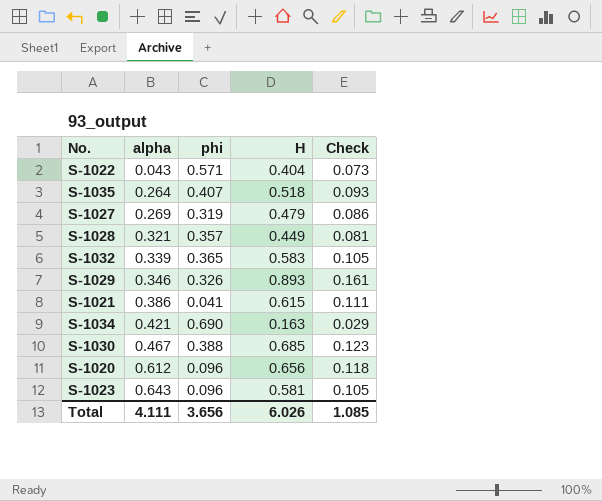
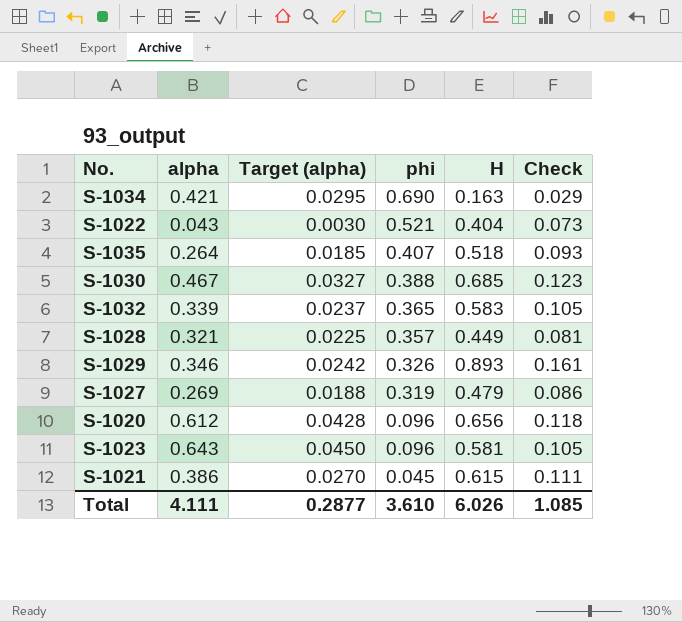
row order: alpha ascending -> phi descending
column Target (alpha) | formula: none -> [alpha] * 0.07
S-1022 | phi: 0.571 -> 0.521
S-1021 | phi: 0.041 -> 0.045
Total | phi: 3.656 -> 3.610

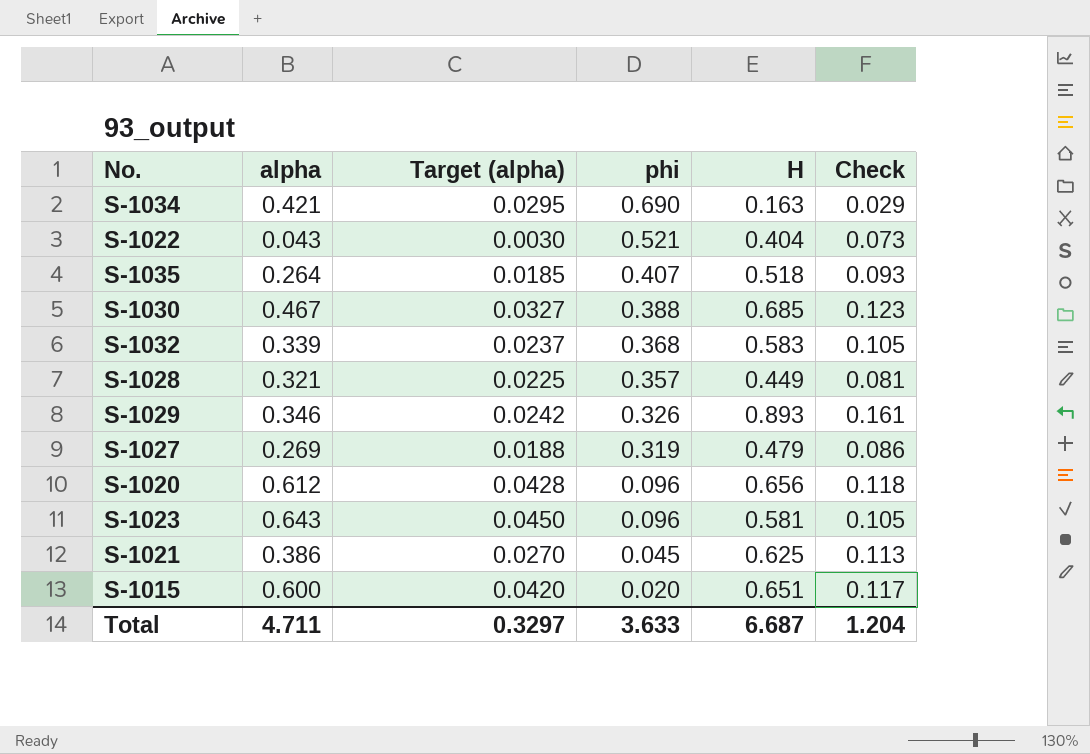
S-1032 | phi: 0.365 -> 0.368
S-1021 | H: 0.615 -> 0.625
S-1021 | Check: 0.111 -> 0.113
row S-1015: none -> 0.600 | 0.0420 | 0.020 | 0.651 | 0.117
Total | alpha: 4.111 -> 4.711
Total | Target (alpha): 0.2877 -> 0.3297
Total | phi: 3.610 -> 3.633
Total | H: 6.026 -> 6.687
Total | Check: 1.085 -> 1.204

